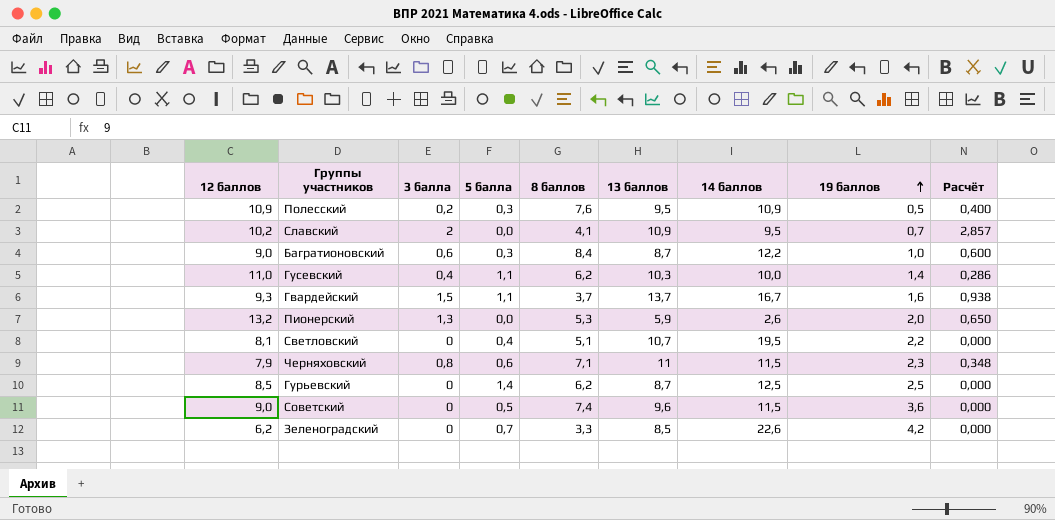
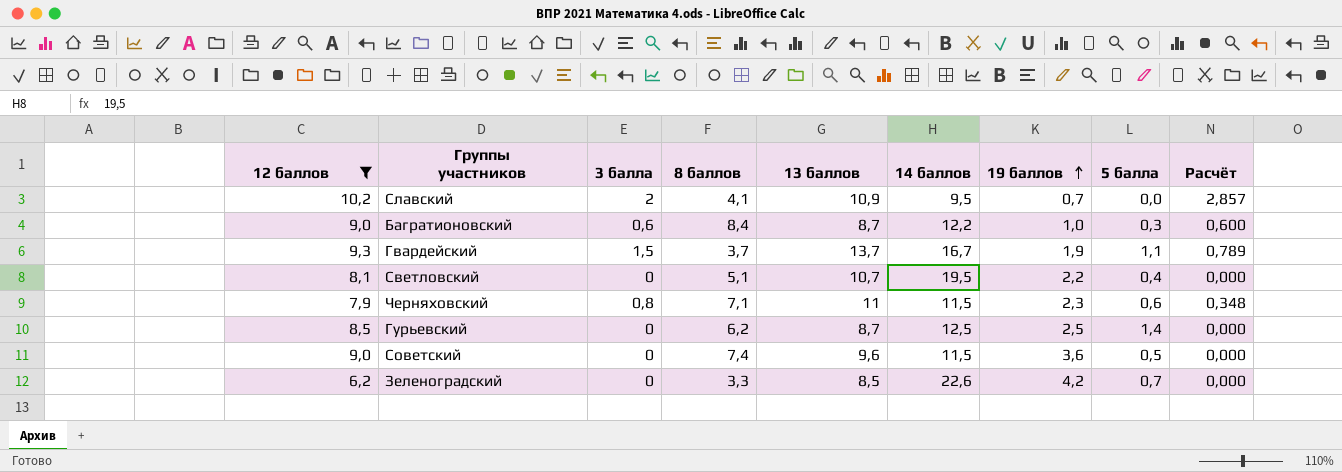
filter: none -> 12 баллов <= 10,2
column 5 балла | position: 4 -> 8
Гвардейский | 19 баллов: 1,6 -> 1,9
Гвардейский | Расчёт: 0,938 -> 0,789

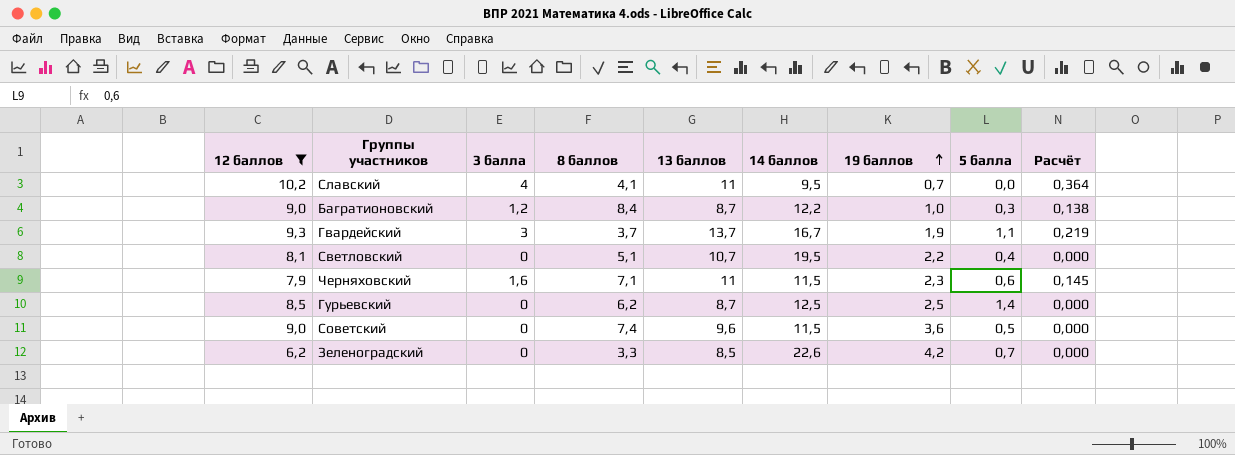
column Расчёт | formula: [3 балла] / [19 баллов] -> [3 балла] / [13 баллов]
Славский | 3 балла: 2 -> 4
Славский | 13 баллов: 10,9 -> 11
Багратионовский | 3 балла: 0,6 -> 1,2
Гвардейский | 3 балла: 1,5 -> 3
Черняховский | 3 балла: 0,8 -> 1,6

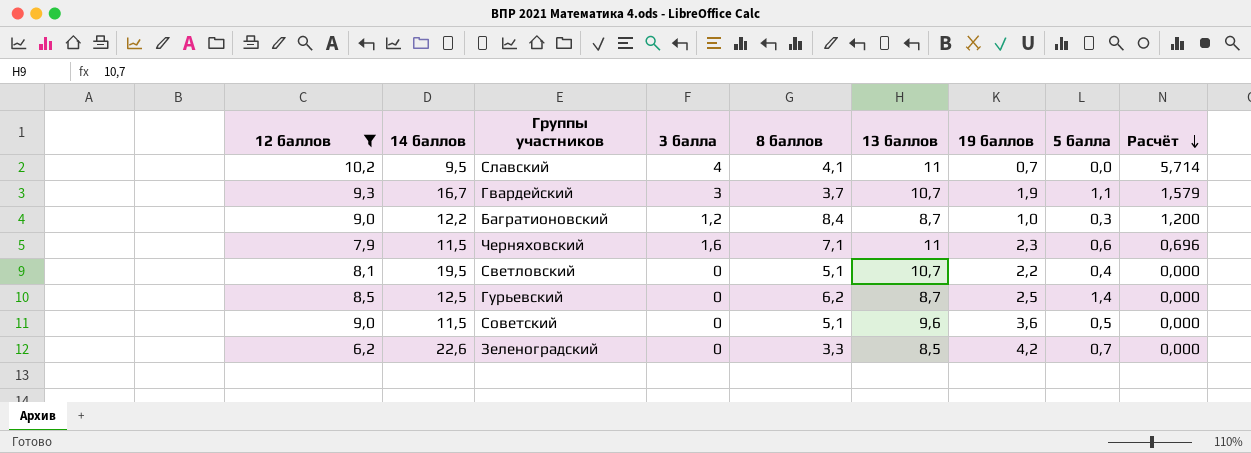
row order: 19 баллов ascending -> Расчёт descending
column 14 баллов | position: 6 -> 2
column Расчёт | formula: [3 балла] / [13 баллов] -> [3 балла] / [19 баллов]
Гвардейский | 13 баллов: 13,7 -> 10,7
Советский | 8 баллов: 7,4 -> 5,1

